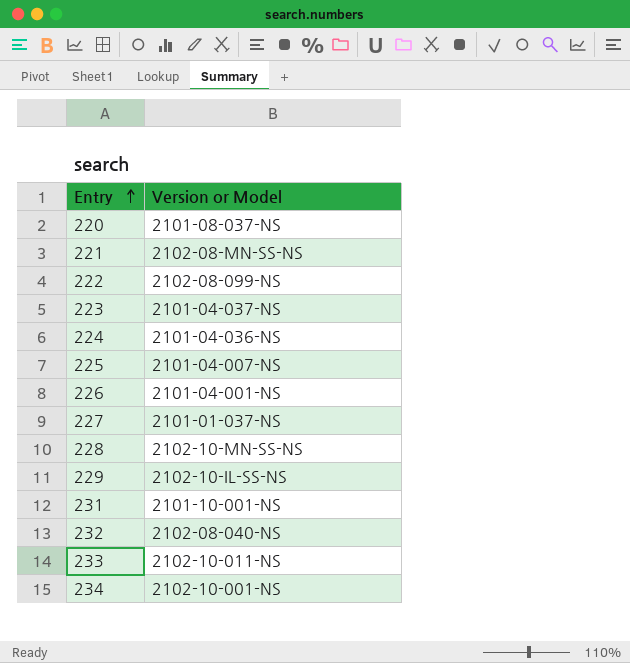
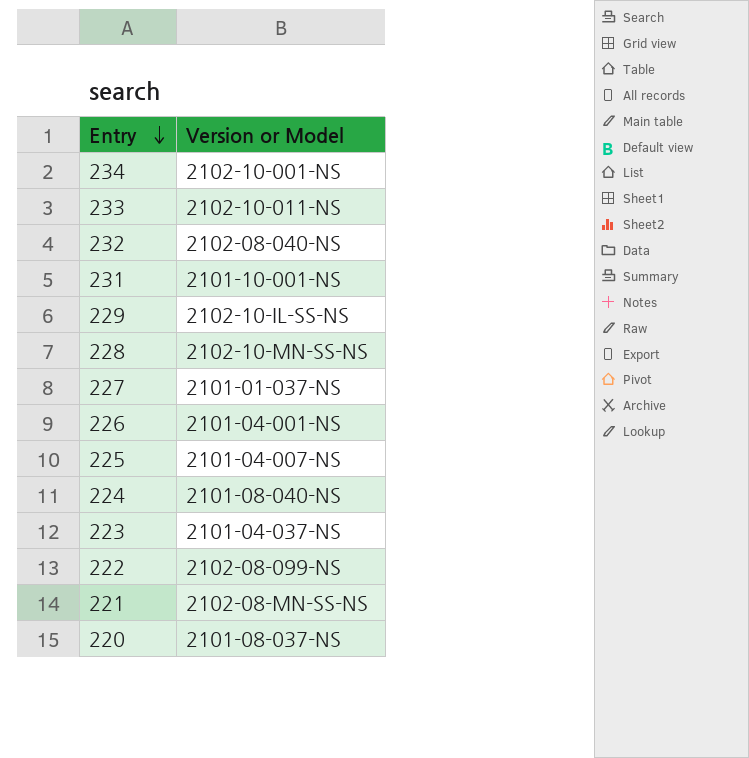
row order: Entry ascending -> Entry descending
224 | Version or Model: 2101-04-036-NS -> 2101-08-040-NS

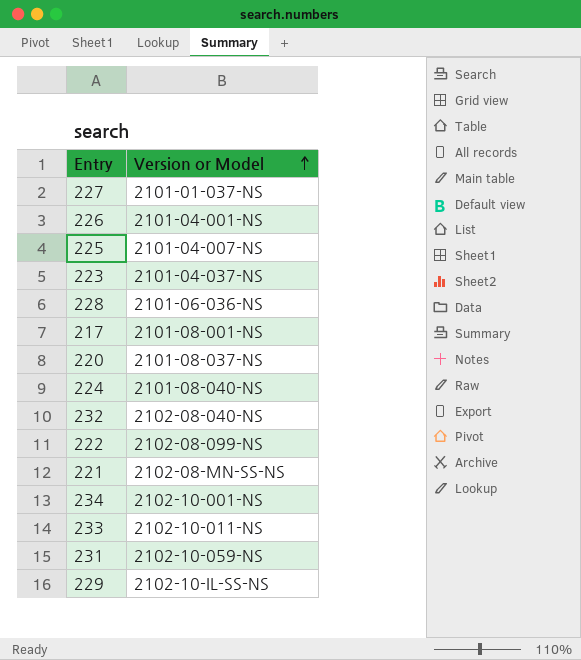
row order: Entry descending -> Version or Model ascending
228 | Version or Model: 2102-10-MN-SS-NS -> 2101-06-036-NS
row 217: none -> 2101-08-001-NS
231 | Version or Model: 2101-10-001-NS -> 2102-10-059-NS

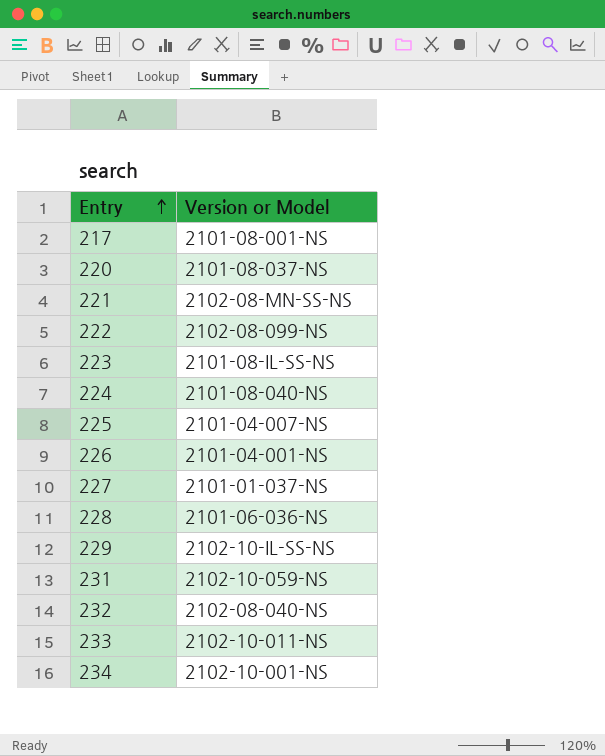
row order: Version or Model ascending -> Entry ascending
223 | Version or Model: 2101-04-037-NS -> 2101-08-IL-SS-NS

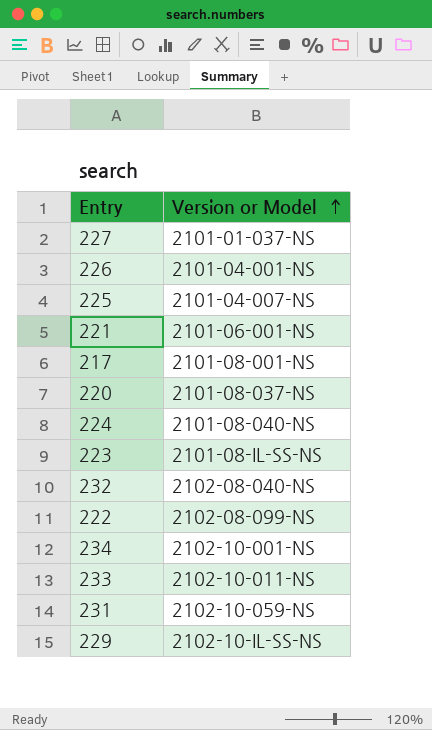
row order: Entry ascending -> Version or Model ascending
row 228: 2101-06-036-NS -> none
221 | Version or Model: 2102-08-MN-SS-NS -> 2101-06-001-NS

